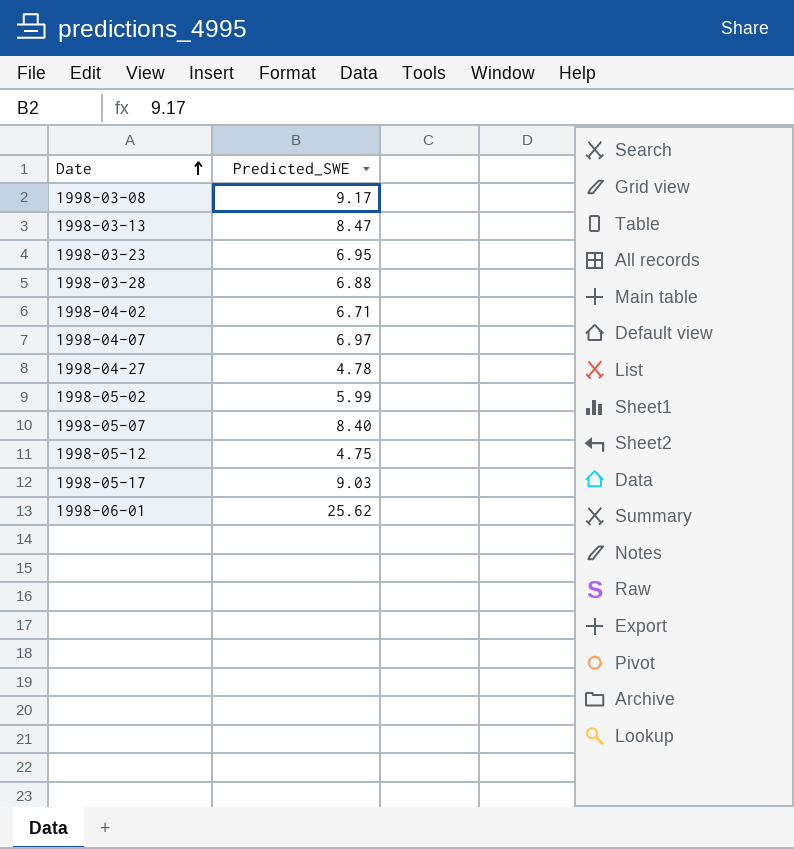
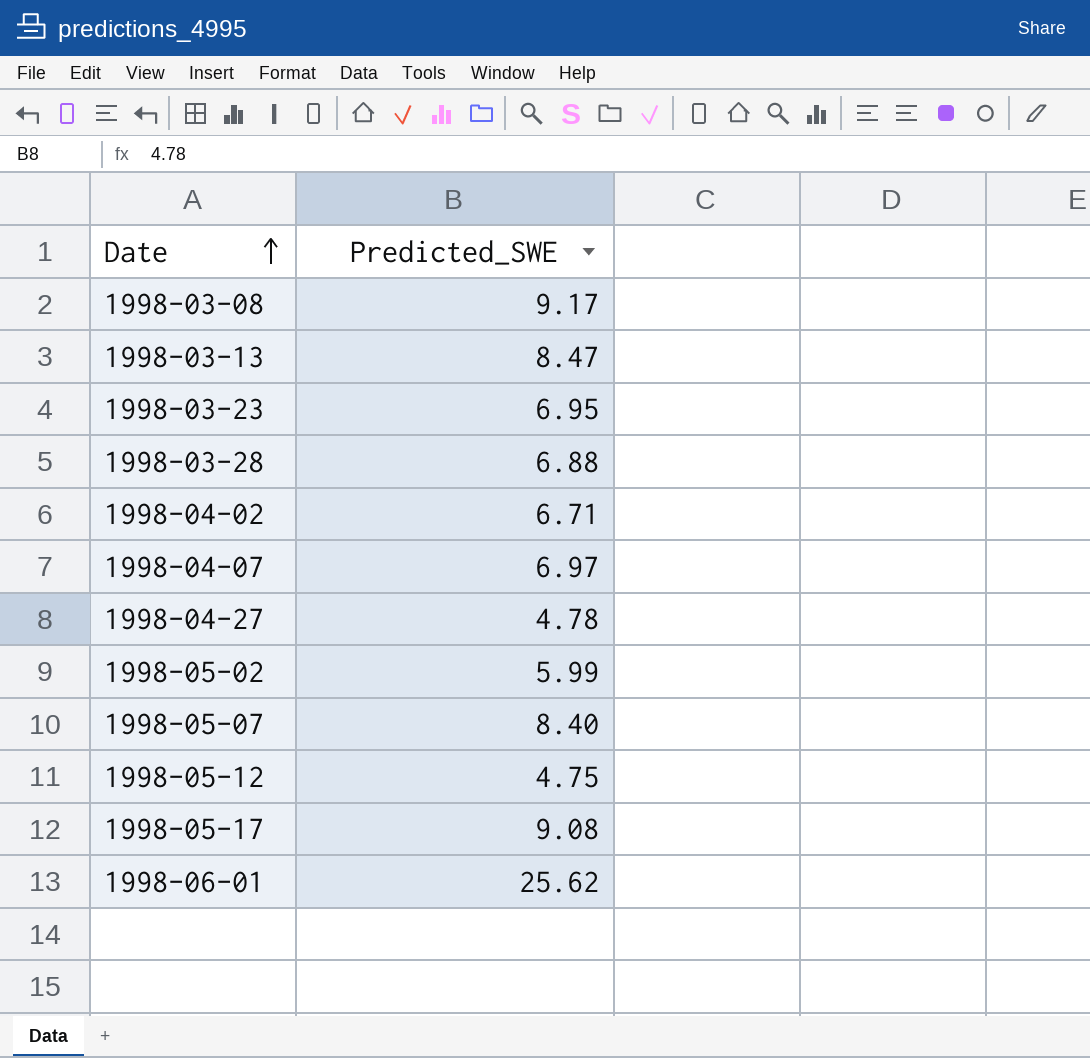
1998-05-17 | Predicted_SWE: 9.03 -> 9.08

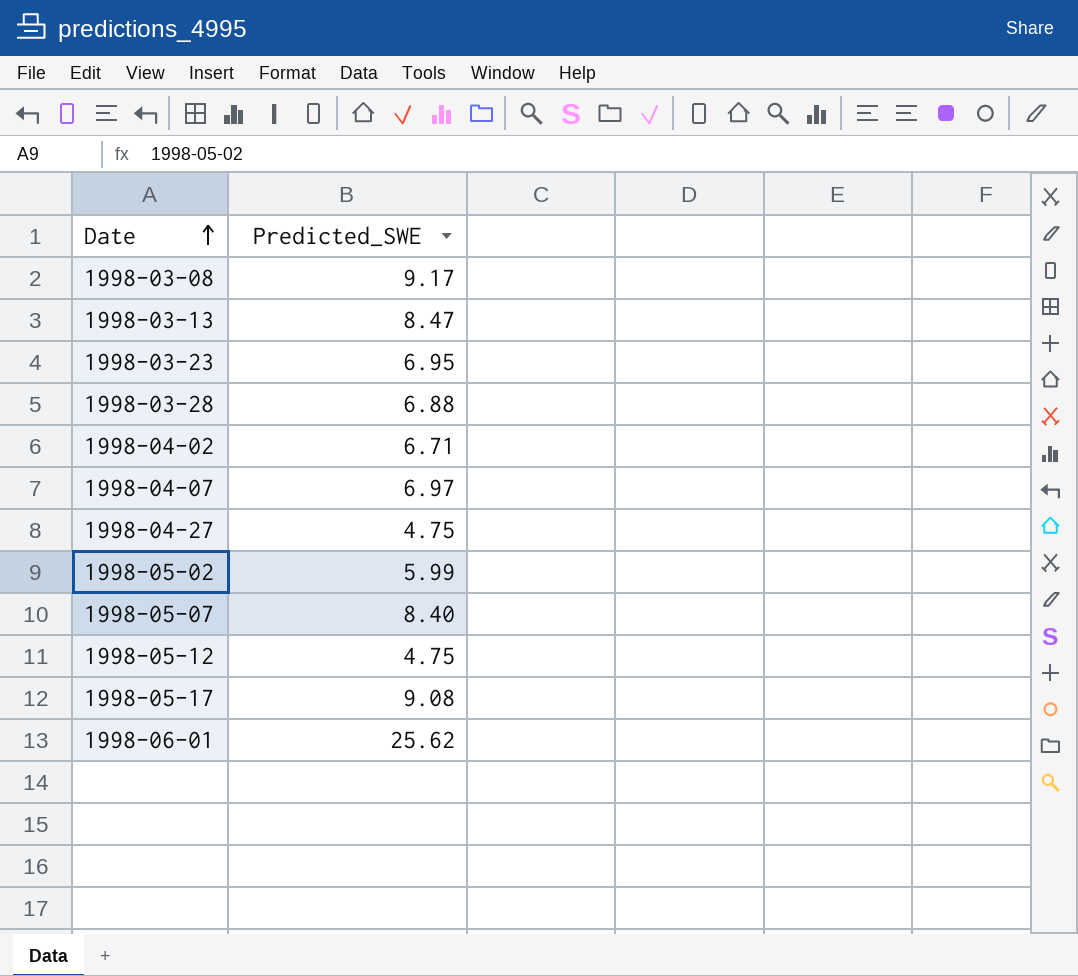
1998-04-27 | Predicted_SWE: 4.78 -> 4.75

